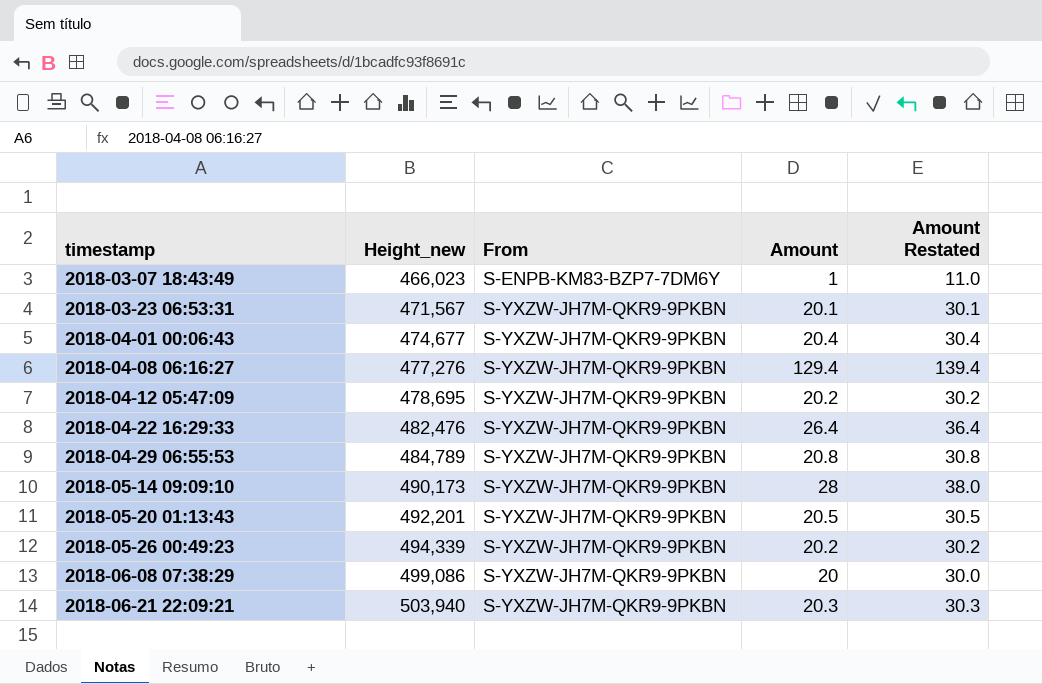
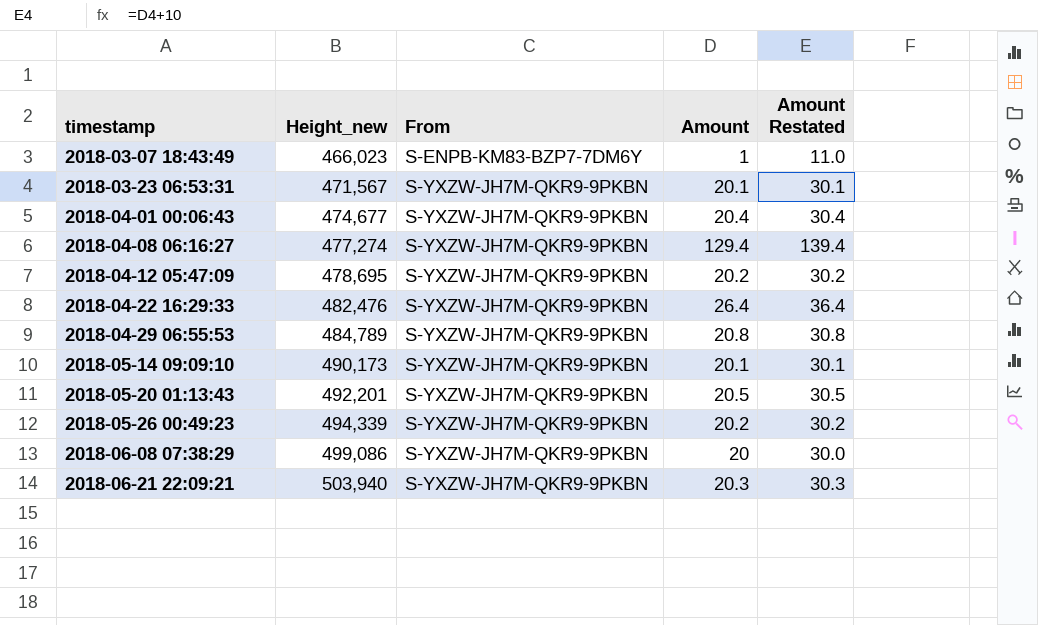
2018-04-08 06:16:27 | Height_new: 477,276 -> 477,274
2018-05-14 09:09:10 | Amount: 28 -> 20.1
2018-05-14 09:09:10 | Amount Restated: 38.0 -> 30.1

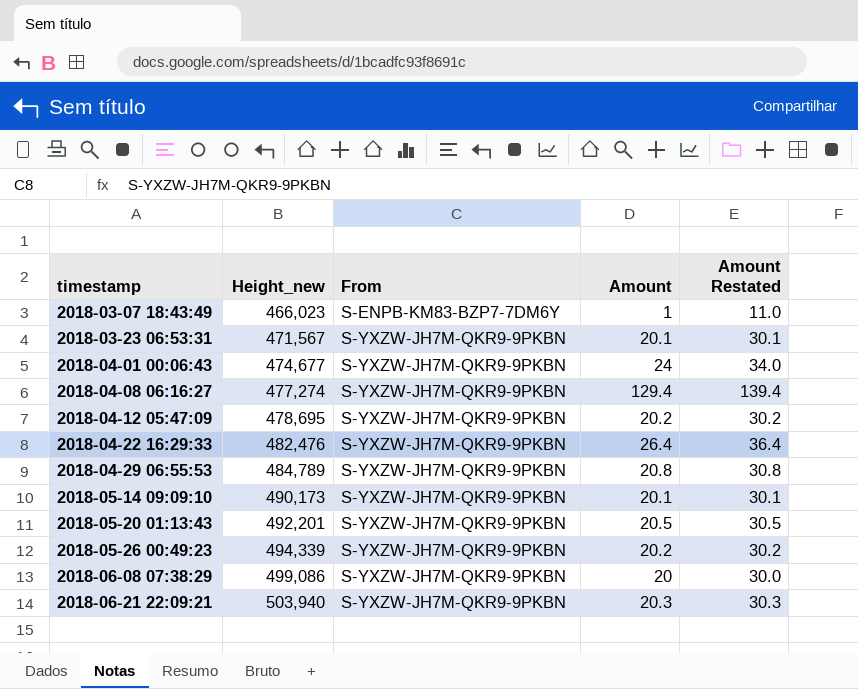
2018-04-01 00:06:43 | Amount: 20.4 -> 24
2018-04-01 00:06:43 | Amount Restated: 30.4 -> 34.0

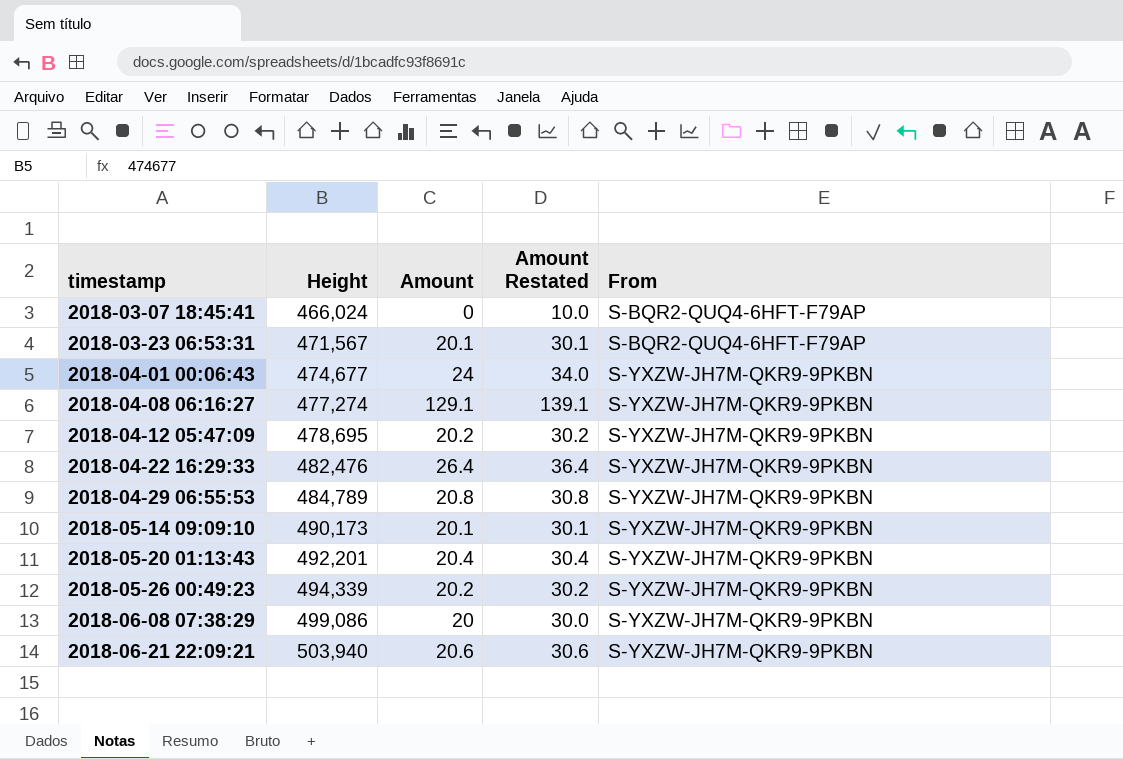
column name: Height_new -> Height
column From | position: 3 -> 5
row 2018-03-07 18:43:49: 466,023 | S-ENPB-KM83-BZP7-7DM6Y | 1 | 11.0 -> none
row 2018-03-07 18:45:41: none -> 466,024 | 0 | 10.0 | S-BQR2-QUQ4-6HFT-F79AP
2018-03-23 06:53:31 | From: S-YXZW-JH7M-QKR9-9PKBN -> S-BQR2-QUQ4-6HFT-F79AP
2018-04-08 06:16:27 | Amount: 129.4 -> 129.1
2018-04-08 06:16:27 | Amount Restated: 139.4 -> 139.1
2018-05-20 01:13:43 | Amount: 20.5 -> 20.4
2018-05-20 01:13:43 | Amount Restated: 30.5 -> 30.4
2018-06-21 22:09:21 | Amount: 20.3 -> 20.6
2018-06-21 22:09:21 | Amount Restated: 30.3 -> 30.6

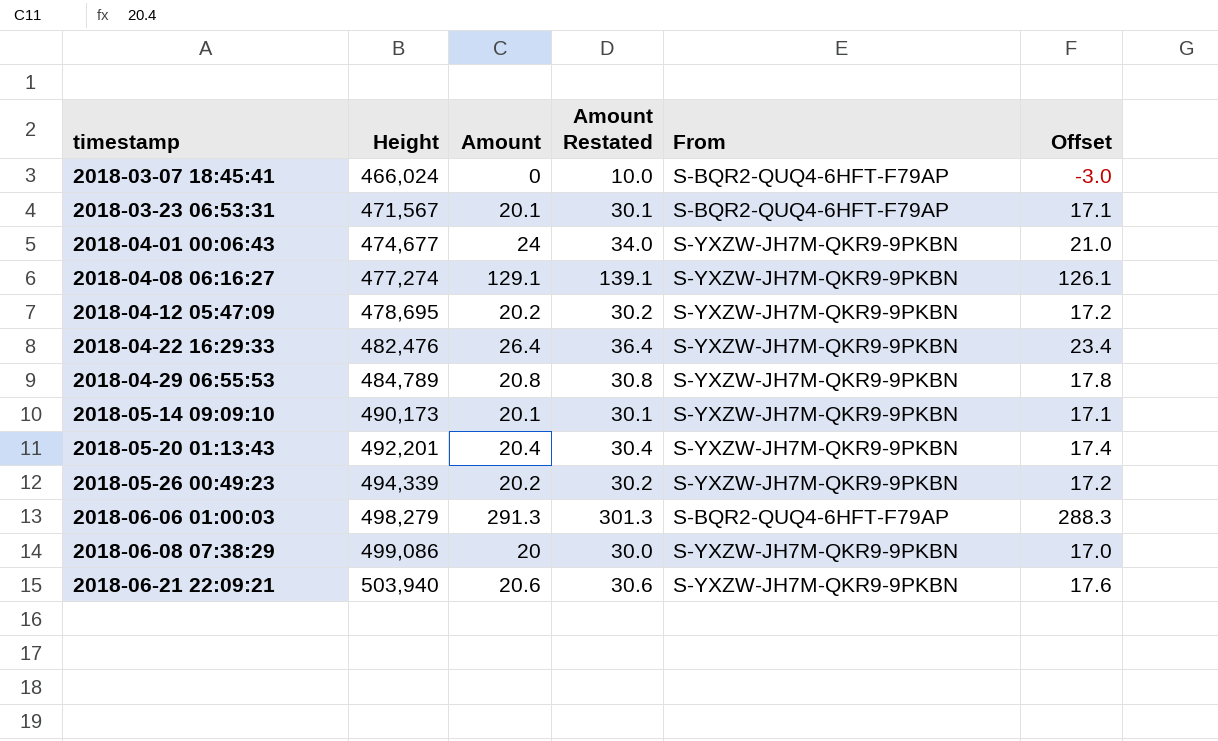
column Offset | formula: none -> [Amount] - 3
row 2018-06-06 01:00:03: none -> 498,279 | 291.3 | 301.3 | S-BQR2-QUQ4-6HFT-F79AP | 288.3

